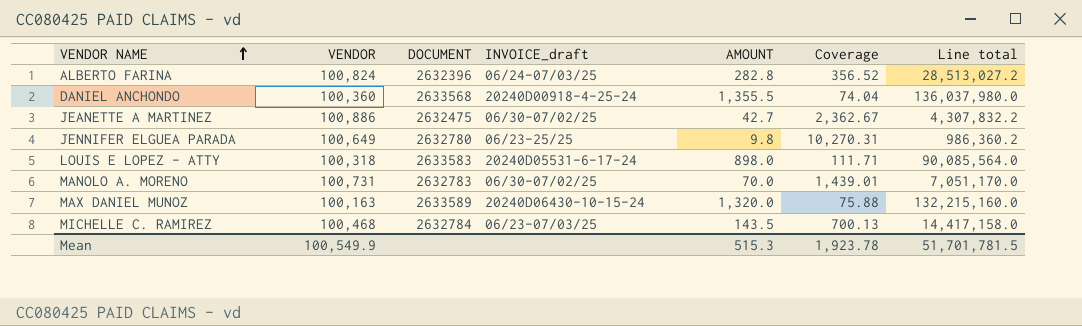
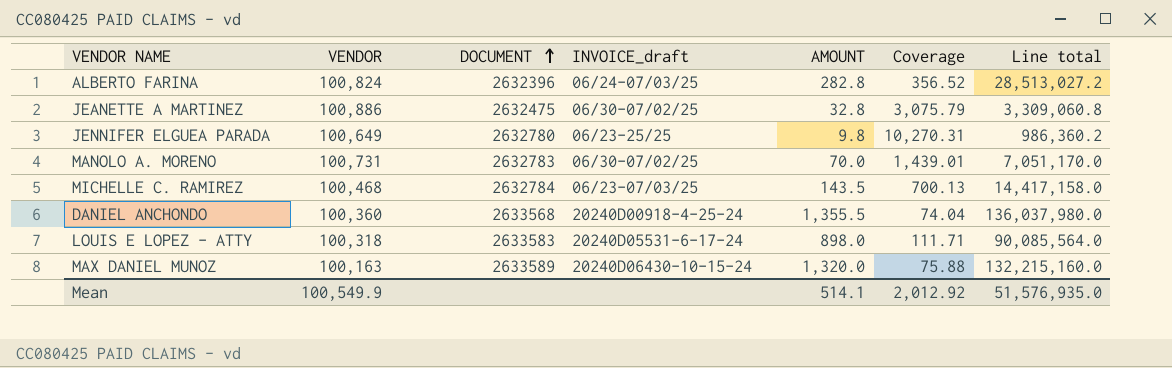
row order: VENDOR NAME ascending -> DOCUMENT ascending
JEANETTE A MARTINEZ | AMOUNT: 42.7 -> 32.8
JEANETTE A MARTINEZ | Coverage: 2,362.67 -> 3,075.79
JEANETTE A MARTINEZ | Line total: 4,307,832.2 -> 3,309,060.8
Mean | AMOUNT: 515.3 -> 514.1
Mean | Coverage: 1,923.78 -> 2,012.92
Mean | Line total: 51,701,781.5 -> 51,576,935.0

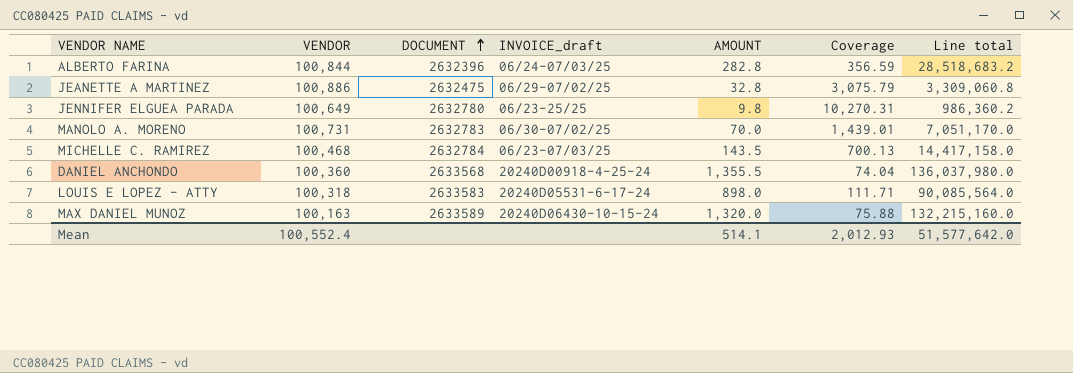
ALBERTO FARINA | VENDOR: 100,824 -> 100,844
ALBERTO FARINA | Coverage: 356.52 -> 356.59
ALBERTO FARINA | Line total: 28,513,027.2 -> 28,518,683.2
JEANETTE A MARTINEZ | INVOICE_draft: 06/30-07/02/25 -> 06/29-07/02/25
Mean | VENDOR: 100,549.9 -> 100,552.4
Mean | Coverage: 2,012.92 -> 2,012.93
Mean | Line total: 51,576,935.0 -> 51,577,642.0

